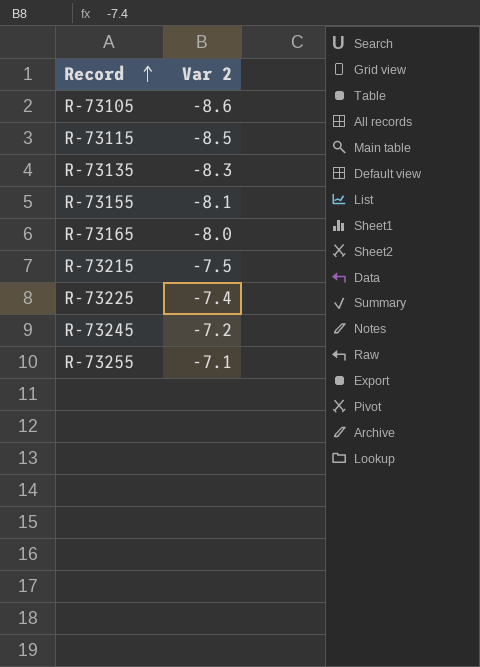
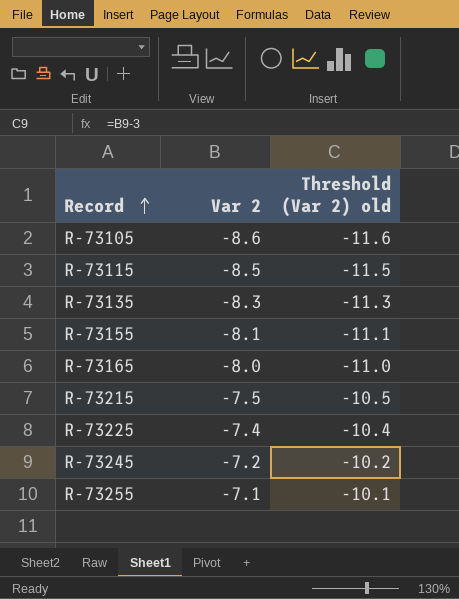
column Threshold (Var 2) old | formula: none -> [Var 2] - 3

